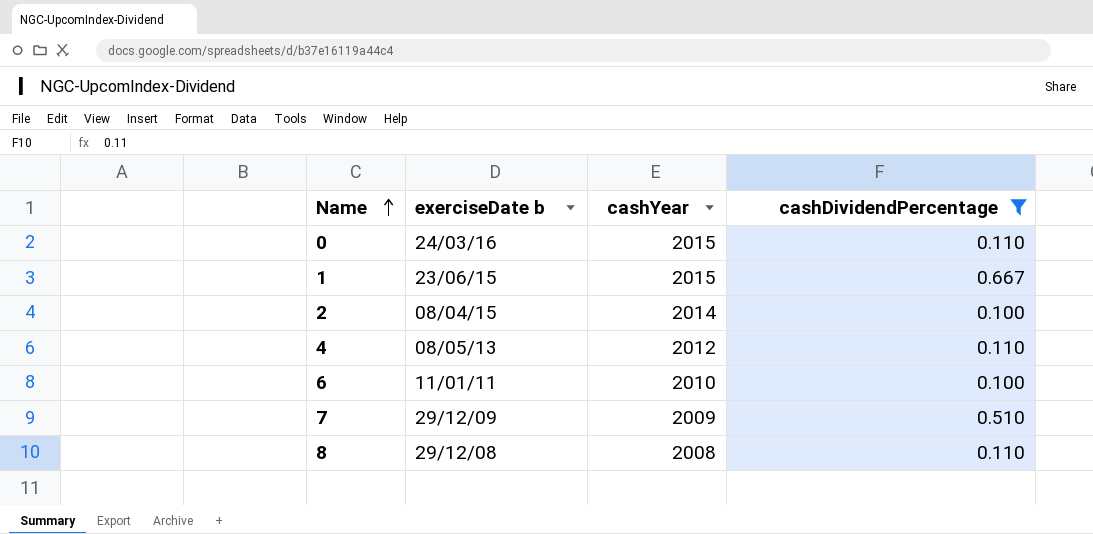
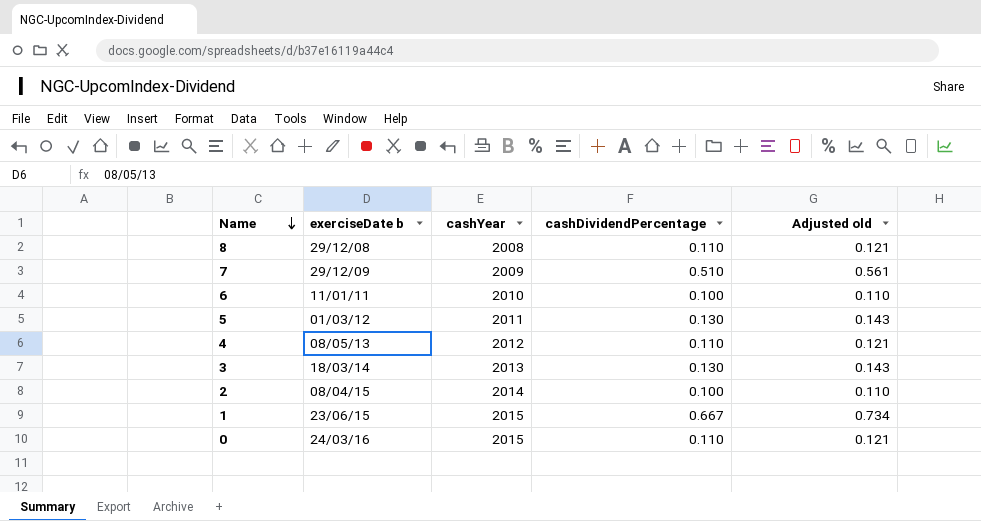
filter: cashDividendPercentage != 0.130 -> none
row order: Name ascending -> Name descending
column Adjusted old | formula: none -> [cashDividendPercentage] * 1.1

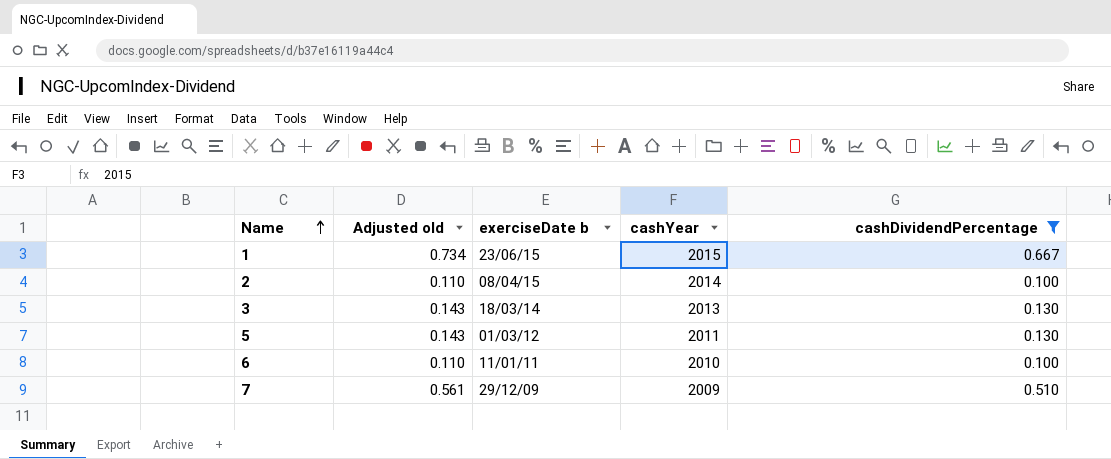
filter: none -> cashDividendPercentage != 0.110
row order: Name descending -> Name ascending
column Adjusted old | position: 5 -> 2

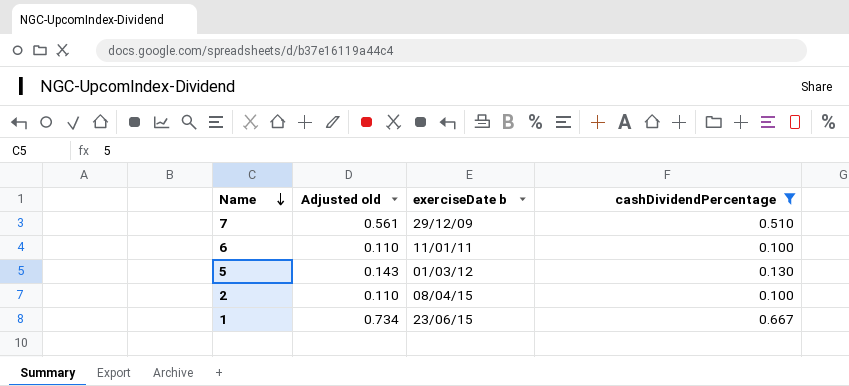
row order: Name ascending -> Name descending
column cashYear | position: 4 -> none
row 3: 0.143 | 18/03/14 | 2013 | 0.130 -> none

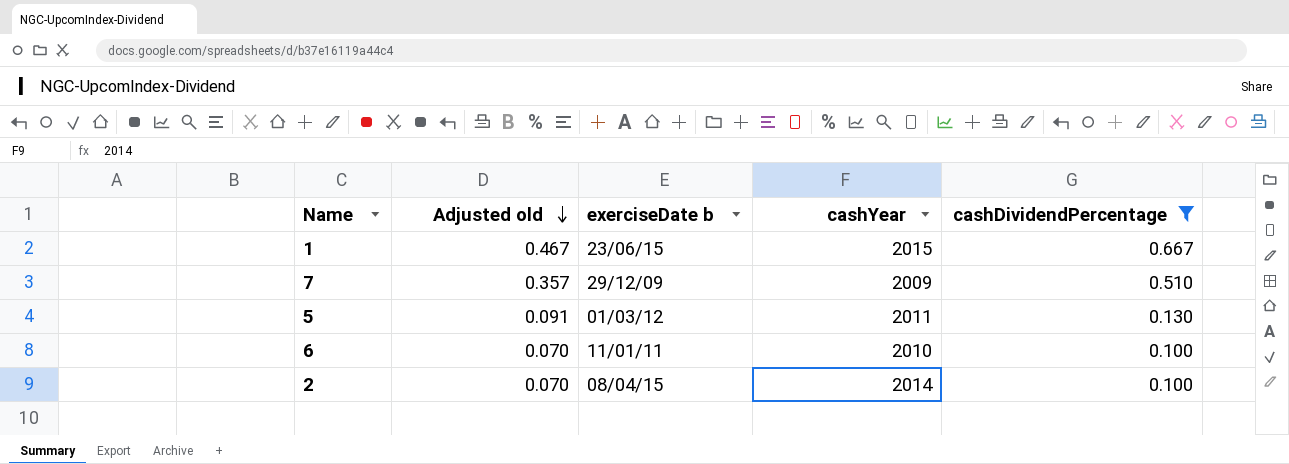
row order: Name descending -> Adjusted old descending
column Adjusted old | formula: [cashDividendPercentage] * 1.1 -> [cashDividendPercentage] * 0.7
column cashYear | position: none -> 4

